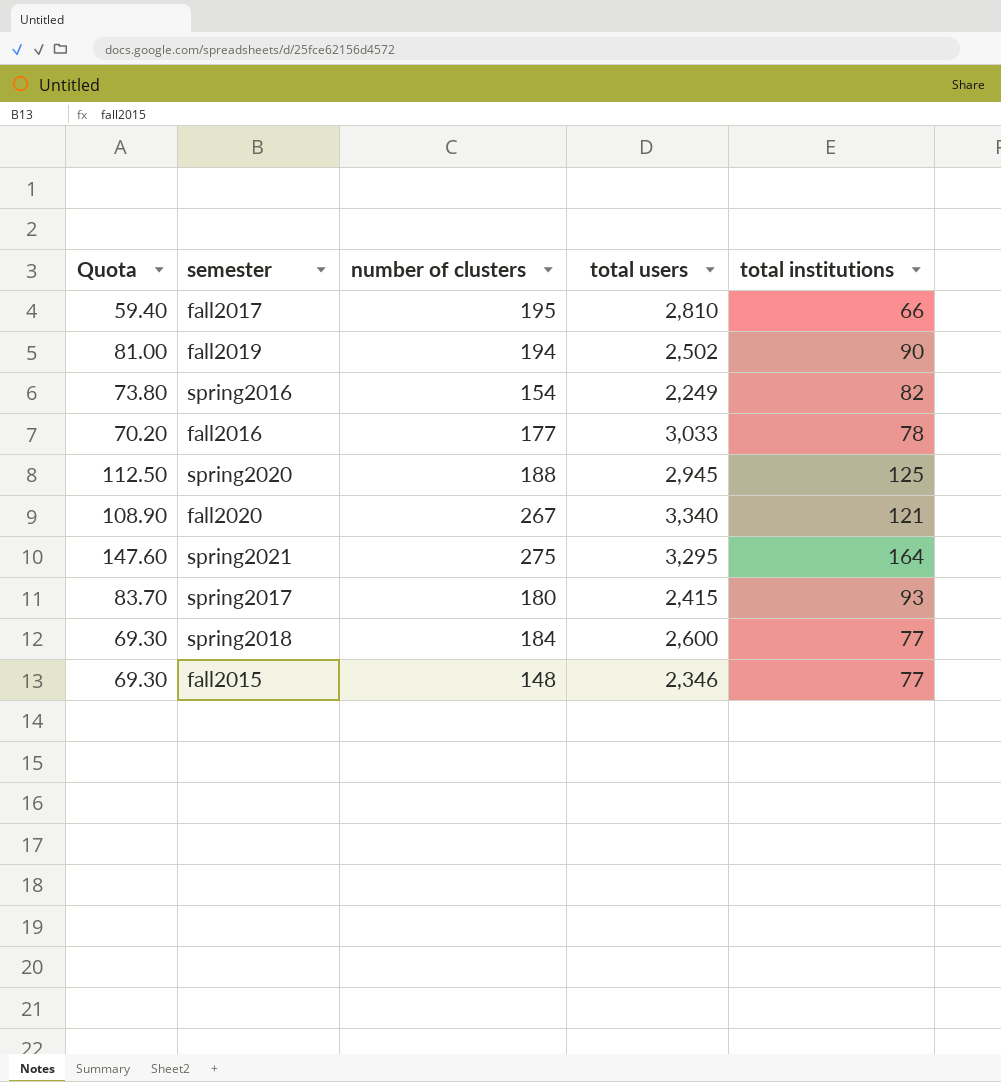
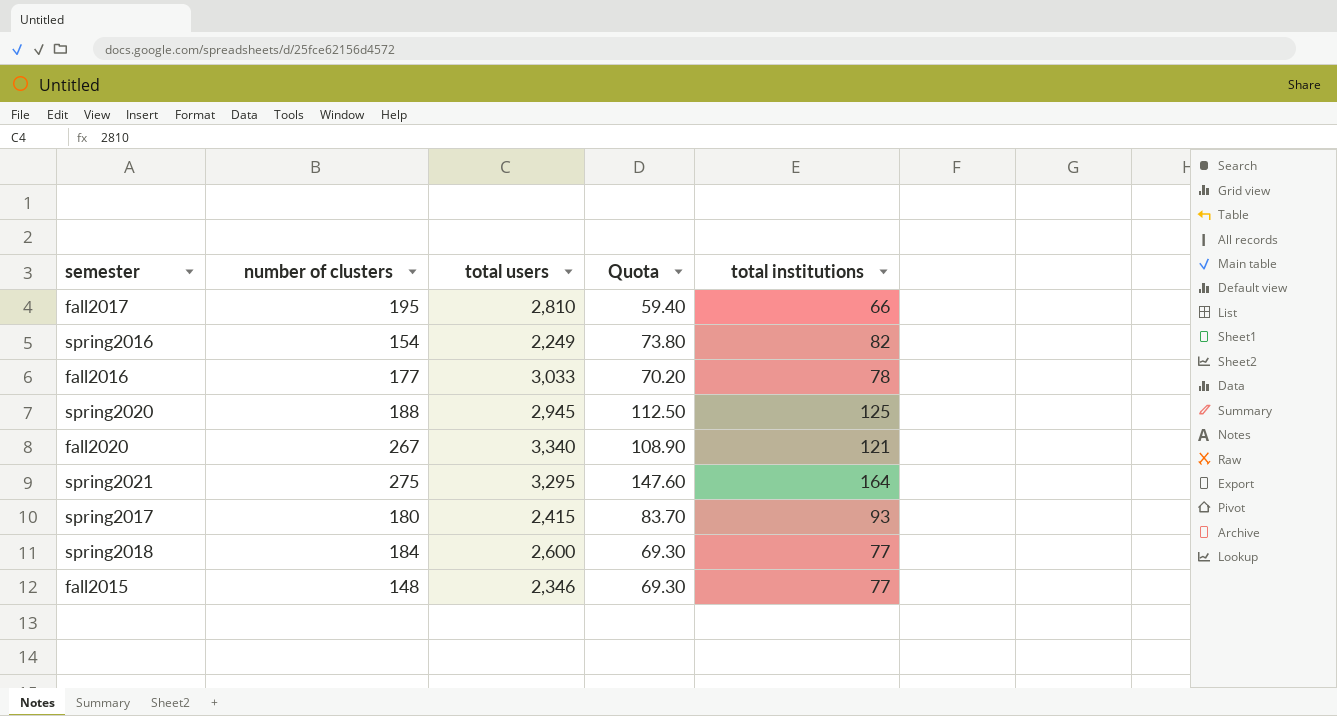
column Quota | position: 1 -> 4
row fall2019: 81.00 | 194 | 2,502 | 90 -> none

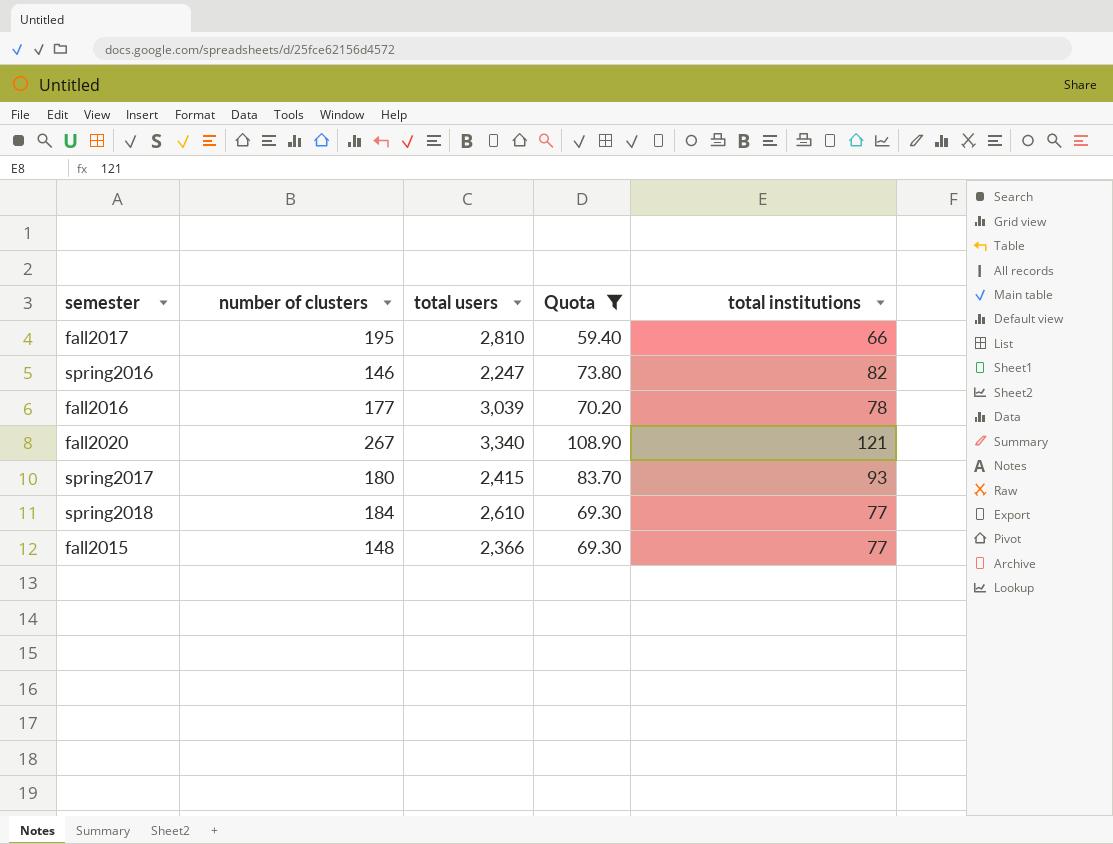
filter: none -> Quota <= 108.90
spring2016 | number of clusters: 154 -> 146
spring2016 | total users: 2,249 -> 2,247
fall2016 | total users: 3,033 -> 3,039
spring2018 | total users: 2,600 -> 2,610
fall2015 | total users: 2,346 -> 2,366

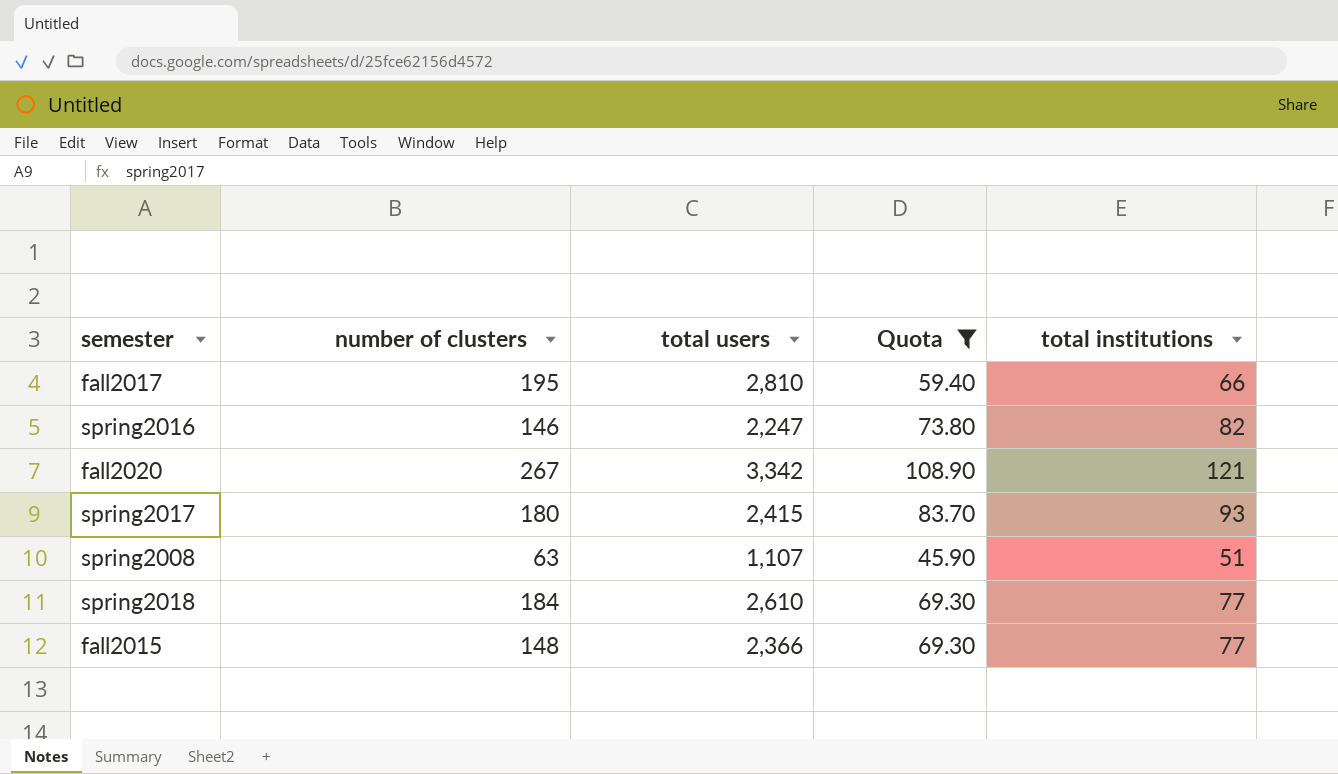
row fall2016: 177 | 3,039 | 70.20 | 78 -> none
fall2020 | total users: 3,340 -> 3,342
row spring2008: none -> 63 | 1,107 | 45.90 | 51

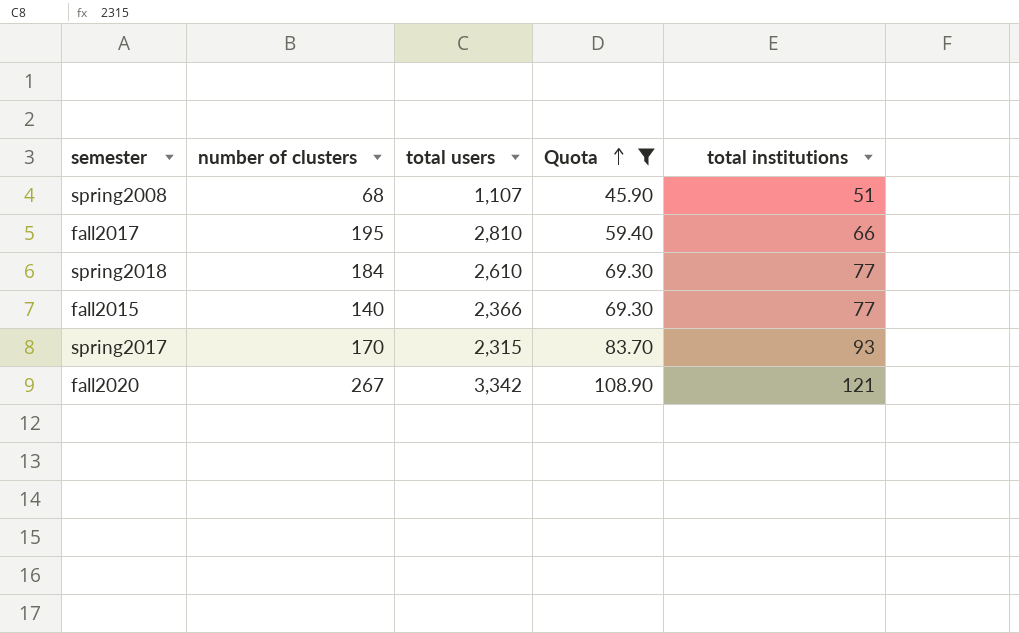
row order: none -> Quota ascending
row spring2016: 146 | 2,247 | 73.80 | 82 -> none
spring2008 | number of clusters: 63 -> 68
fall2015 | number of clusters: 148 -> 140
spring2017 | number of clusters: 180 -> 170
spring2017 | total users: 2,415 -> 2,315

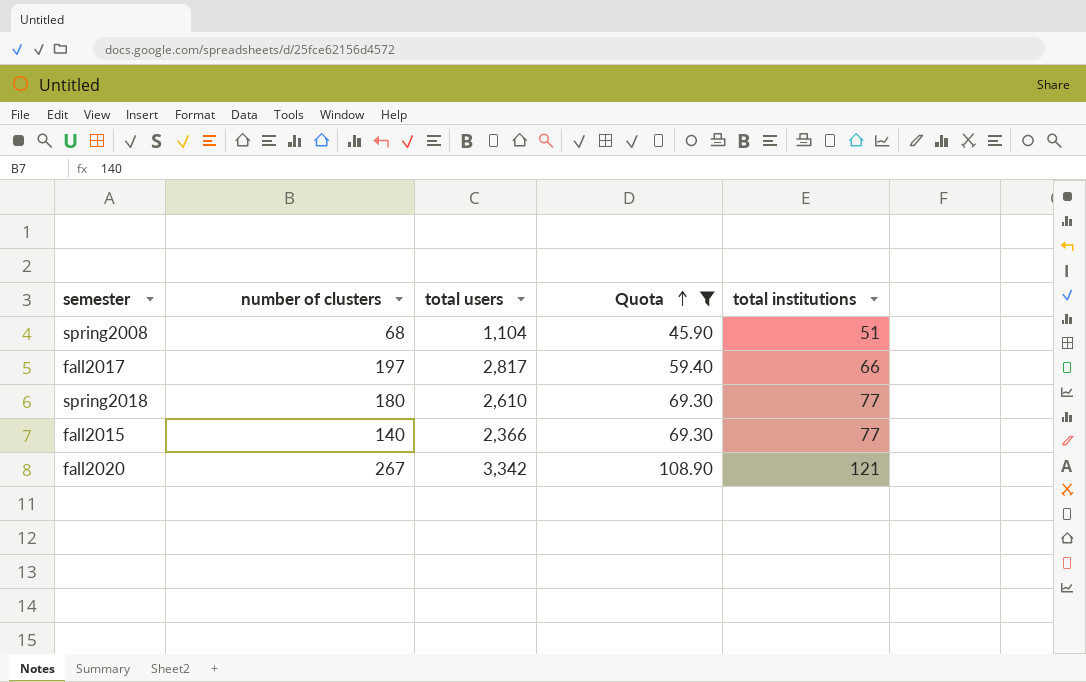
row spring2017: 170 | 2,315 | 83.70 | 93 -> none
spring2008 | total users: 1,107 -> 1,104
fall2017 | number of clusters: 195 -> 197
fall2017 | total users: 2,810 -> 2,817
spring2018 | number of clusters: 184 -> 180

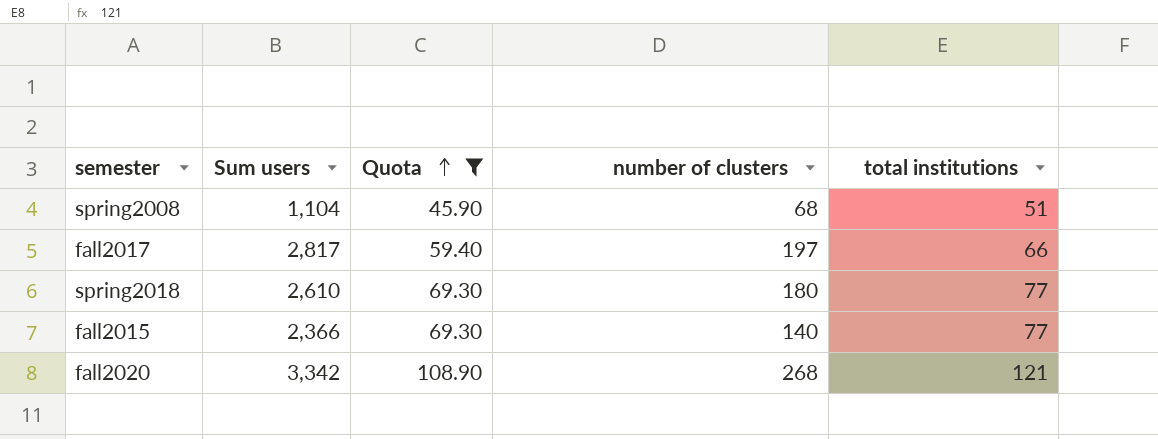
column name: total users -> Sum users
column number of clusters | position: 2 -> 4
fall2020 | number of clusters: 267 -> 268

